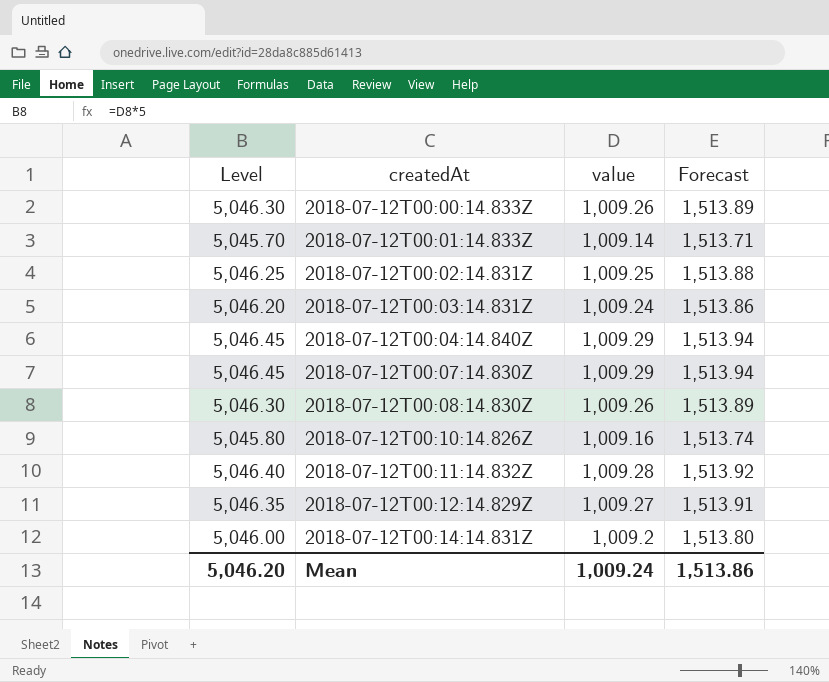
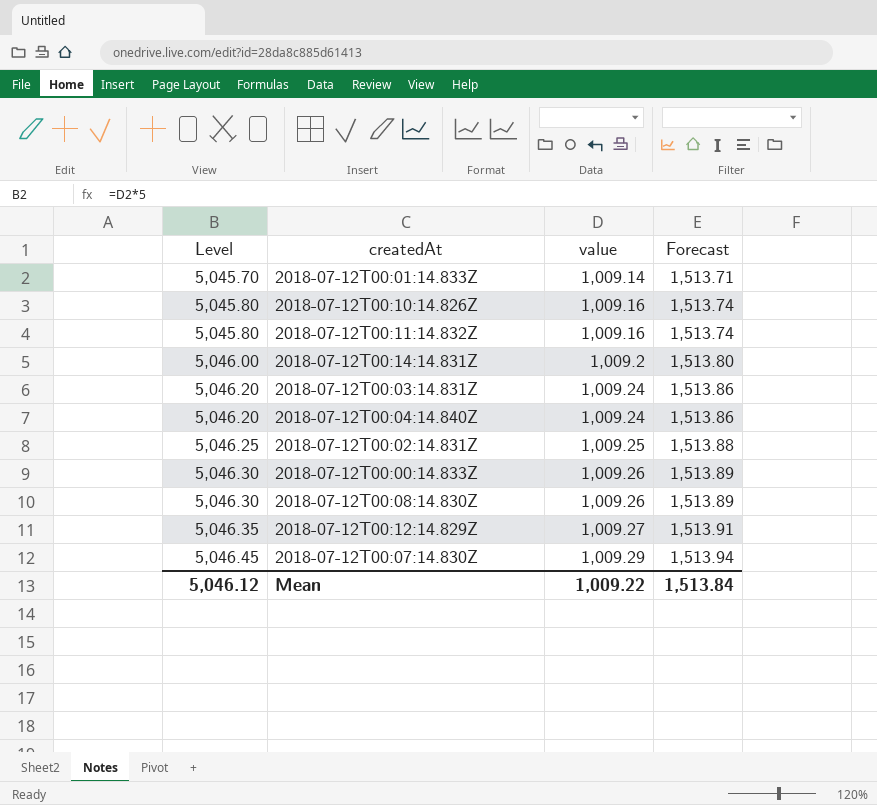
row order: createdAt ascending -> Level ascending
2018-07-12T00:11:14.832Z | Level: 5,046.40 -> 5,045.80
2018-07-12T00:11:14.832Z | value: 1,009.28 -> 1,009.16
2018-07-12T00:11:14.832Z | Forecast: 1,513.92 -> 1,513.74
2018-07-12T00:04:14.840Z | Level: 5,046.45 -> 5,046.20
2018-07-12T00:04:14.840Z | value: 1,009.29 -> 1,009.24
2018-07-12T00:04:14.840Z | Forecast: 1,513.94 -> 1,513.86
Mean | Level: 5,046.20 -> 5,046.12
Mean | value: 1,009.24 -> 1,009.22
Mean | Forecast: 1,513.86 -> 1,513.84

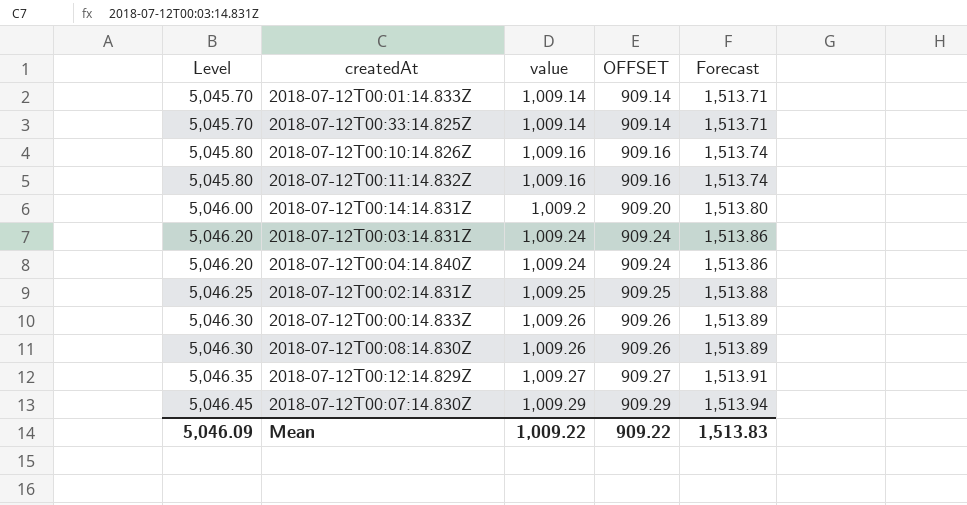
column OFFSET | formula: none -> [value] - 100
row 2018-07-12T00:33:14.825Z: none -> 5,045.70 | 1,009.14 | 909.14 | 1,513.71
Mean | Level: 5,046.12 -> 5,046.09
Mean | Forecast: 1,513.84 -> 1,513.83

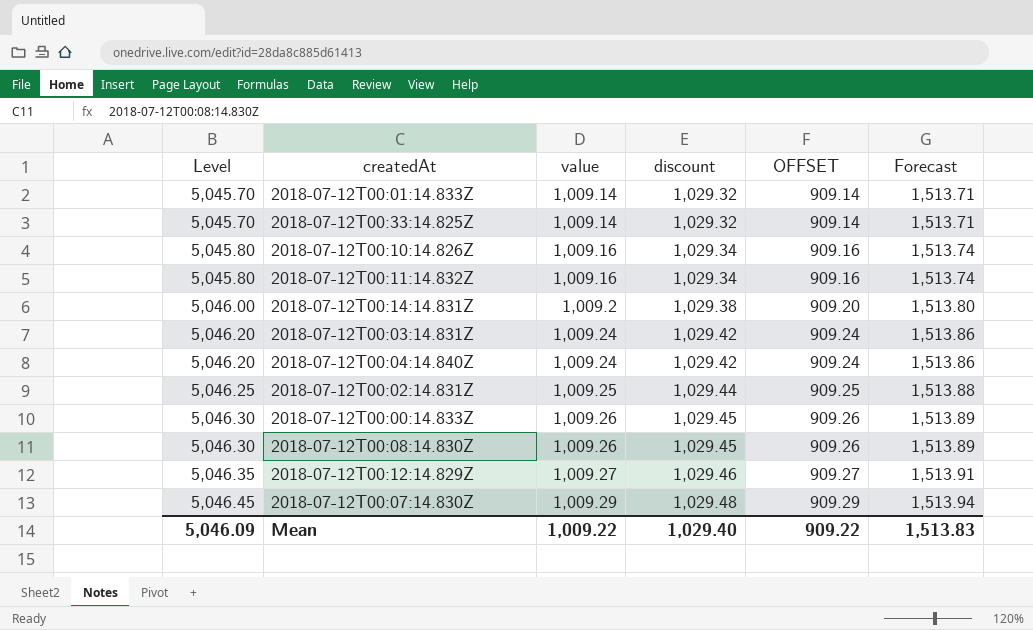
column discount | formula: none -> [value] * 1.02

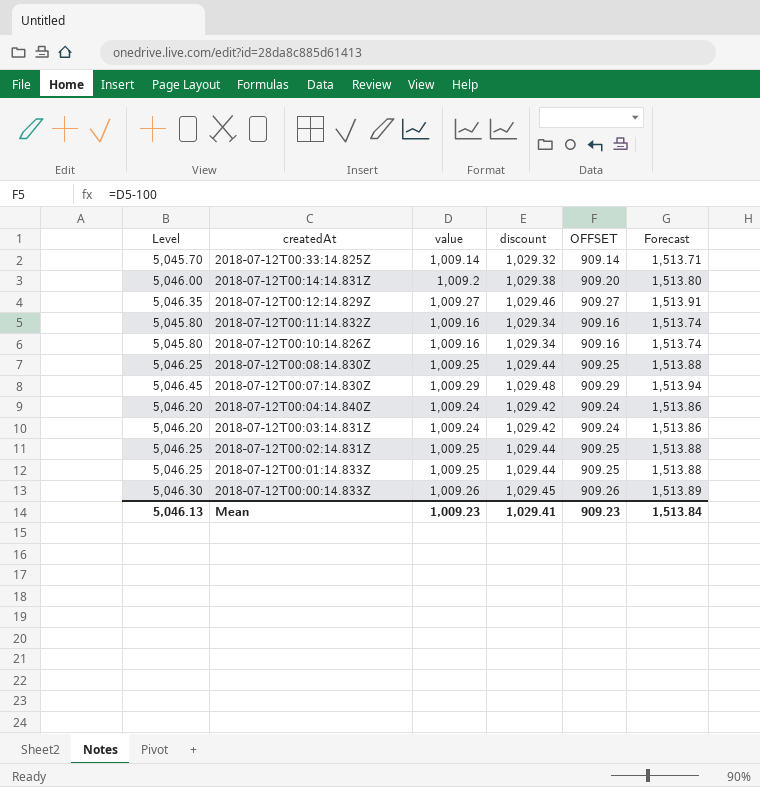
row order: Level ascending -> createdAt descending
2018-07-12T00:08:14.830Z | Level: 5,046.30 -> 5,046.25
2018-07-12T00:08:14.830Z | value: 1,009.26 -> 1,009.25
2018-07-12T00:08:14.830Z | discount: 1,029.45 -> 1,029.44
2018-07-12T00:08:14.830Z | OFFSET: 909.26 -> 909.25
2018-07-12T00:08:14.830Z | Forecast: 1,513.89 -> 1,513.88
2018-07-12T00:01:14.833Z | Level: 5,045.70 -> 5,046.25
2018-07-12T00:01:14.833Z | value: 1,009.14 -> 1,009.25
2018-07-12T00:01:14.833Z | discount: 1,029.32 -> 1,029.44
2018-07-12T00:01:14.833Z | OFFSET: 909.14 -> 909.25
2018-07-12T00:01:14.833Z | Forecast: 1,513.71 -> 1,513.88
Mean | Level: 5,046.09 -> 5,046.13
Mean | value: 1,009.22 -> 1,009.23
Mean | discount: 1,029.40 -> 1,029.41
Mean | OFFSET: 909.22 -> 909.23
Mean | Forecast: 1,513.83 -> 1,513.84

